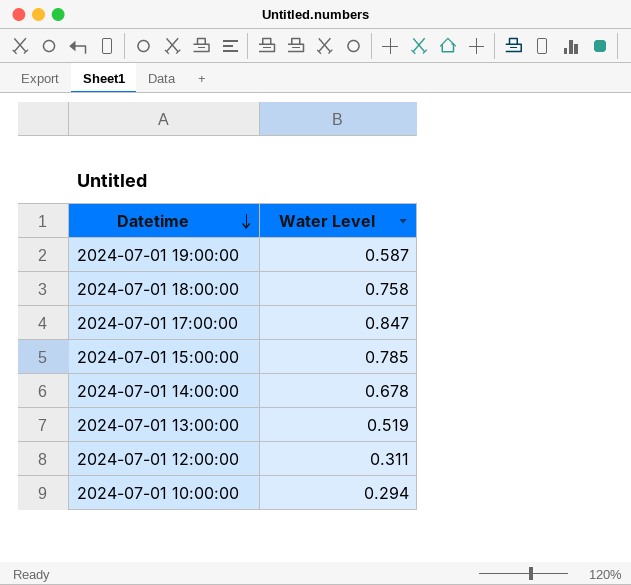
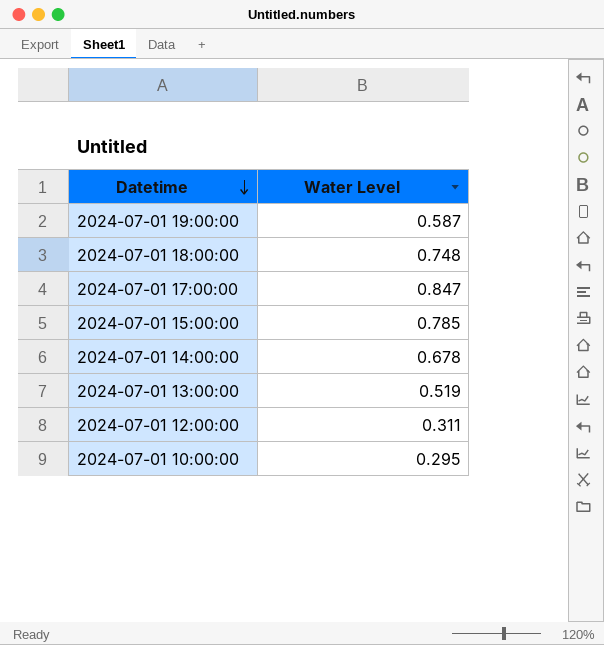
2024-07-01 18:00:00 | Water Level: 0.758 -> 0.748
2024-07-01 10:00:00 | Water Level: 0.294 -> 0.295

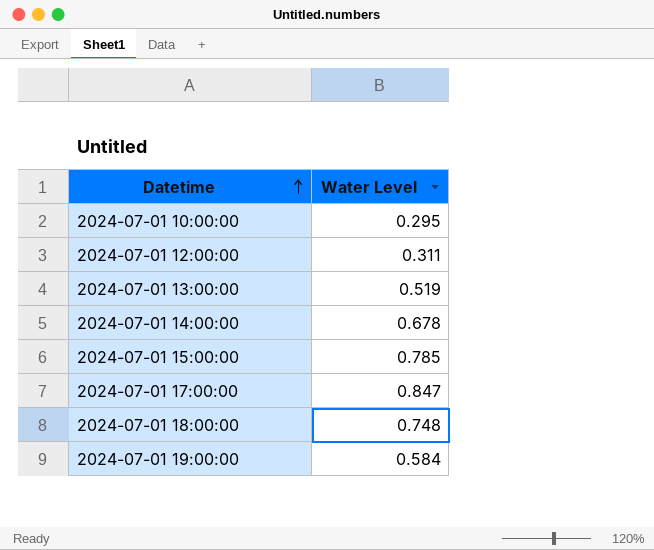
row order: Datetime descending -> Datetime ascending
2024-07-01 19:00:00 | Water Level: 0.587 -> 0.584

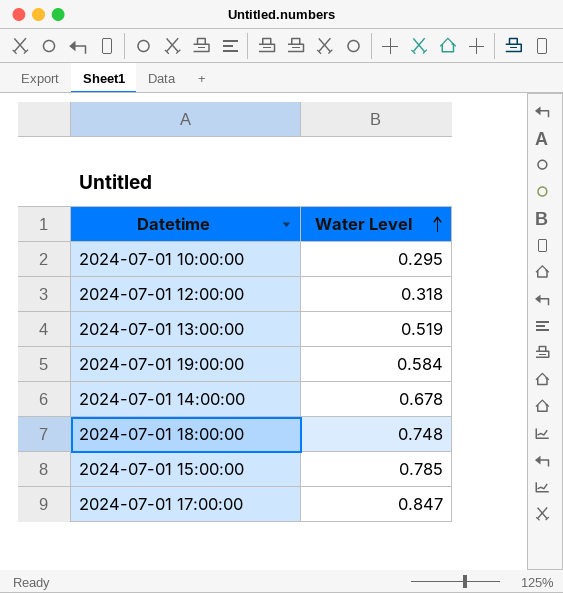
row order: Datetime ascending -> Water Level ascending
2024-07-01 12:00:00 | Water Level: 0.311 -> 0.318

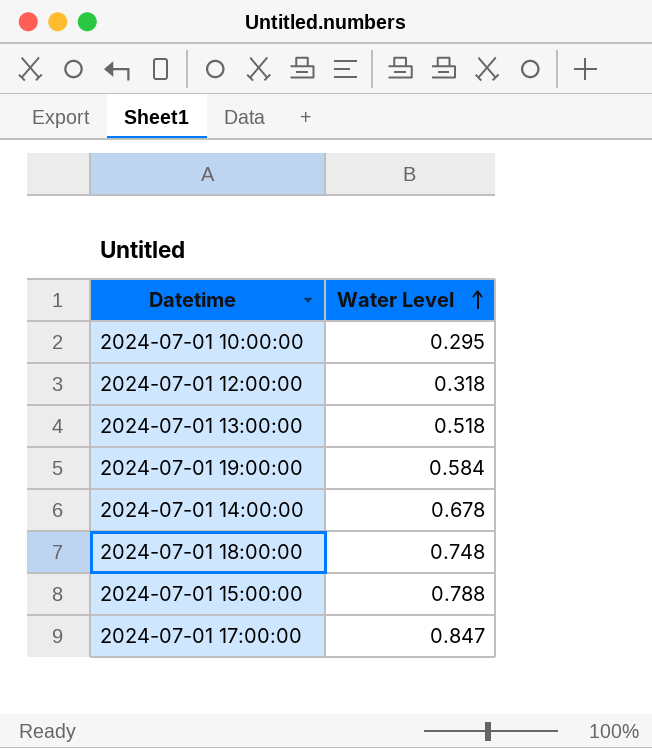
2024-07-01 13:00:00 | Water Level: 0.519 -> 0.518
2024-07-01 15:00:00 | Water Level: 0.785 -> 0.788

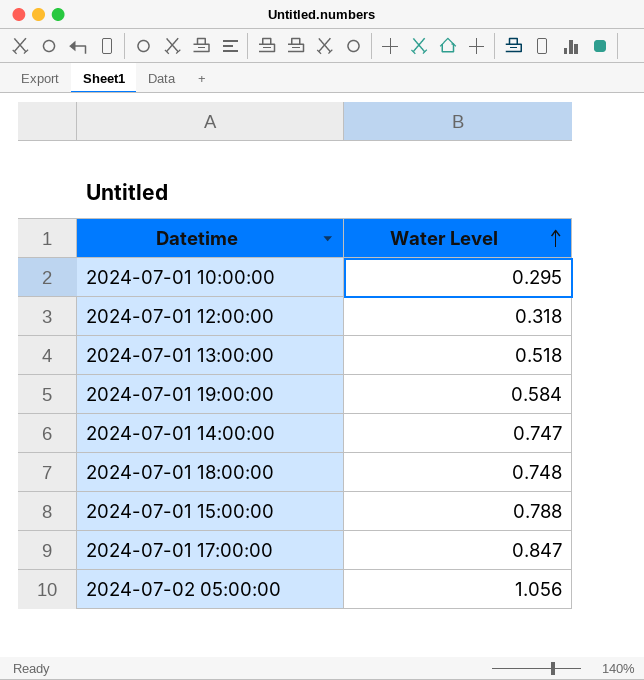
2024-07-01 14:00:00 | Water Level: 0.678 -> 0.747
row 2024-07-02 05:00:00: none -> 1.056

